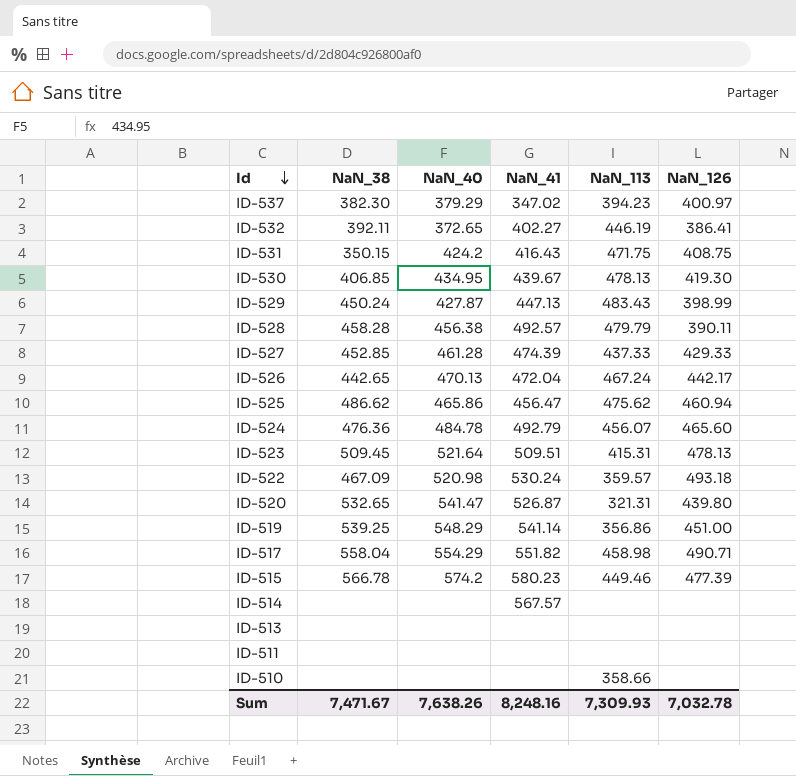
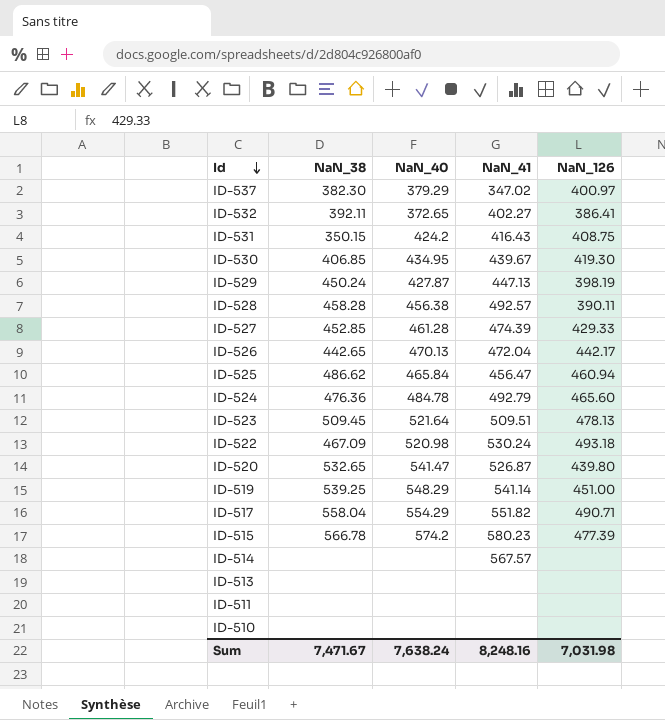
column NaN_113 | position: 5 -> none
ID-529 | NaN_126: 398.99 -> 398.19
ID-525 | NaN_40: 465.86 -> 465.84
Sum | NaN_40: 7,638.26 -> 7,638.24
Sum | NaN_126: 7,032.78 -> 7,031.98

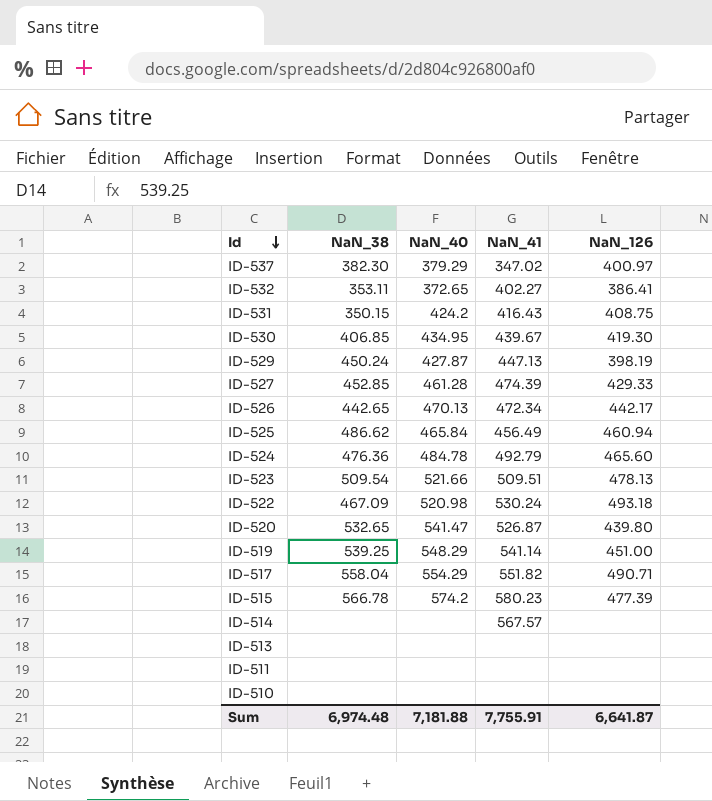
row ID-528: 458.28 | 456.38 | 492.57 | 390.11 -> none
ID-532 | NaN_38: 392.11 -> 353.11
ID-526 | NaN_41: 472.04 -> 472.34
ID-525 | NaN_41: 456.47 -> 456.49
ID-523 | NaN_38: 509.45 -> 509.54
ID-523 | NaN_40: 521.64 -> 521.66
Sum | NaN_38: 7,471.67 -> 6,974.48
Sum | NaN_40: 7,638.24 -> 7,181.88
Sum | NaN_41: 8,248.16 -> 7,755.91
Sum | NaN_126: 7,031.98 -> 6,641.87

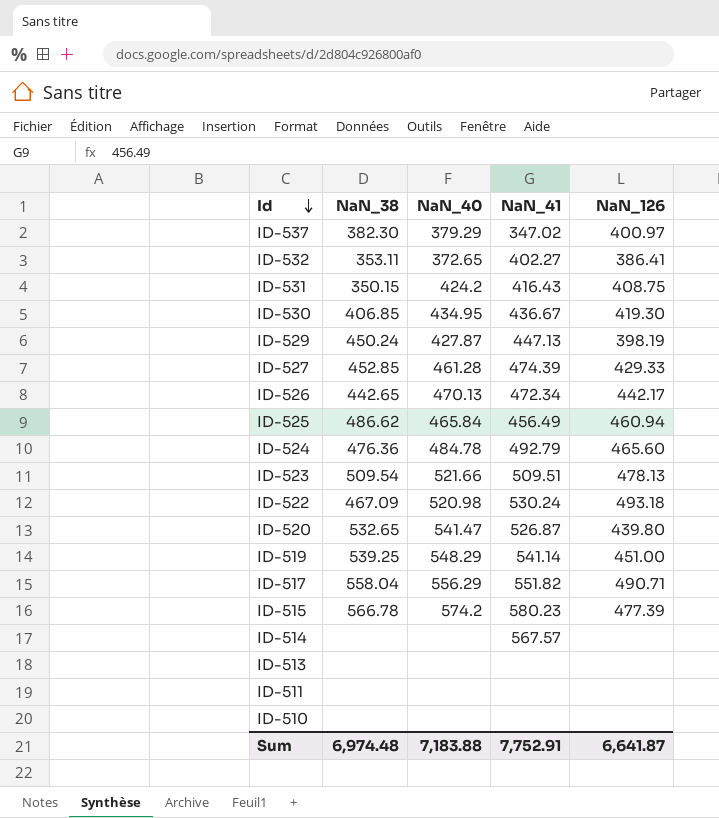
ID-530 | NaN_41: 439.67 -> 436.67
ID-517 | NaN_40: 554.29 -> 556.29
Sum | NaN_40: 7,181.88 -> 7,183.88
Sum | NaN_41: 7,755.91 -> 7,752.91

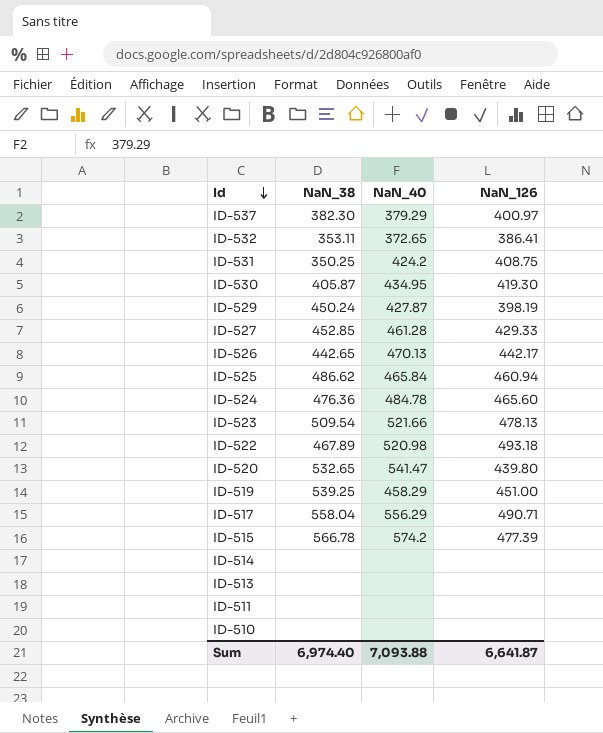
column NaN_41 | position: 4 -> none
ID-531 | NaN_38: 350.15 -> 350.25
ID-530 | NaN_38: 406.85 -> 405.87
ID-522 | NaN_38: 467.09 -> 467.89
ID-519 | NaN_40: 548.29 -> 458.29
Sum | NaN_38: 6,974.48 -> 6,974.40
Sum | NaN_40: 7,183.88 -> 7,093.88

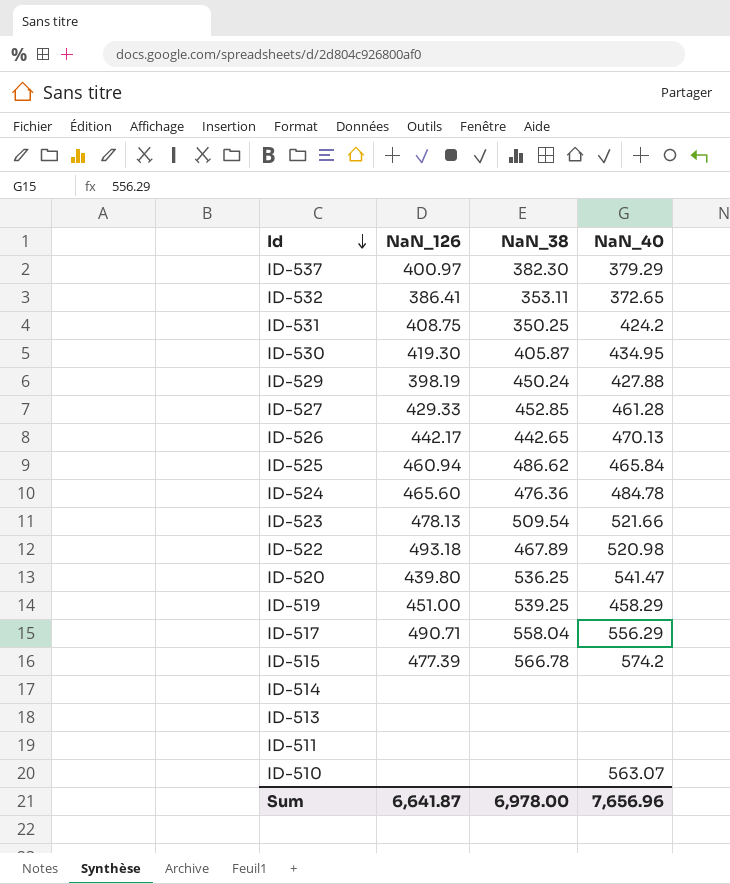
column NaN_126 | position: 4 -> 2
ID-529 | NaN_40: 427.87 -> 427.88
ID-520 | NaN_38: 532.65 -> 536.25
ID-510 | NaN_40: none -> 563.07
Sum | NaN_38: 6,974.40 -> 6,978.00
Sum | NaN_40: 7,093.88 -> 7,656.96

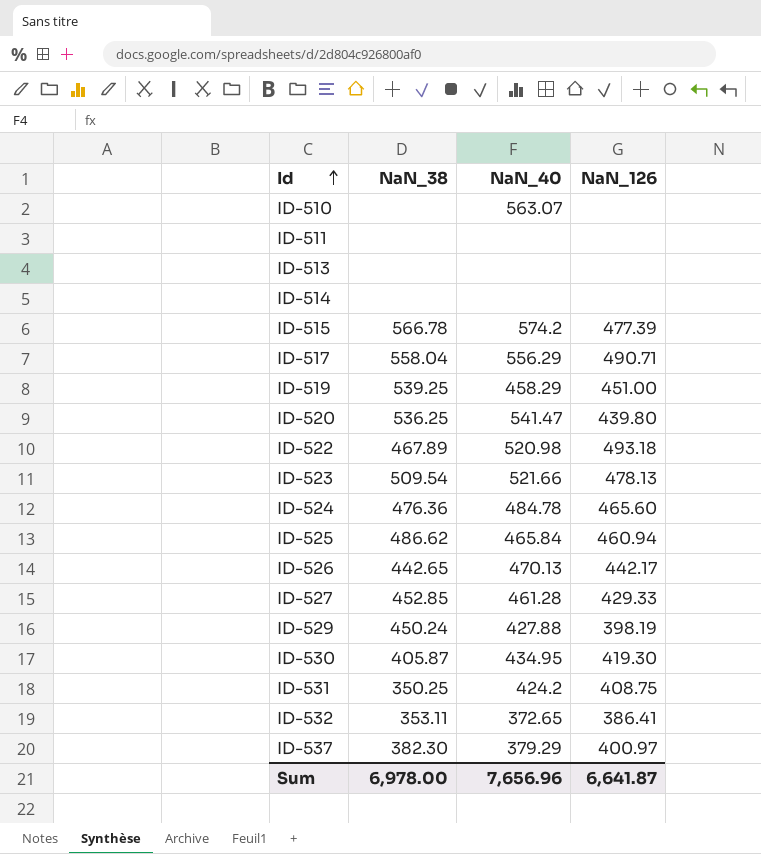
row order: Id descending -> Id ascending
column NaN_126 | position: 2 -> 4

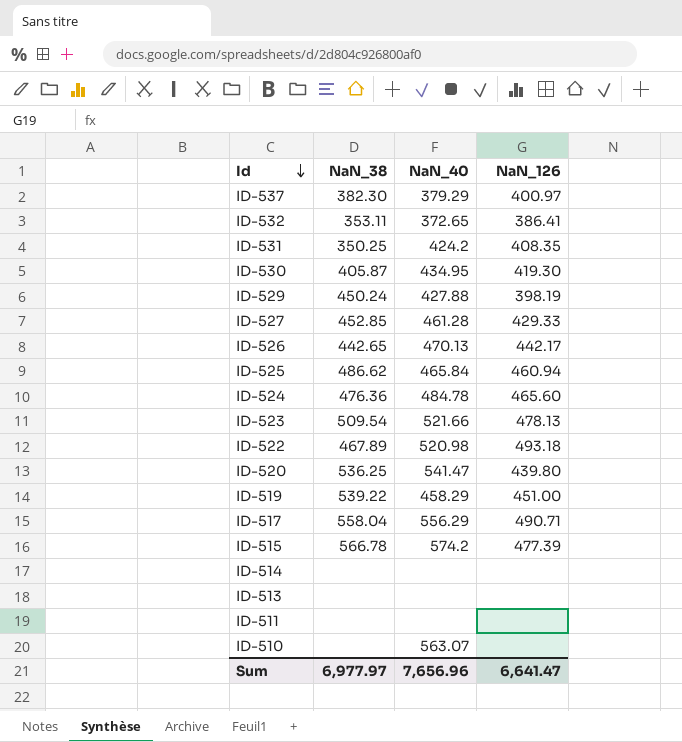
row order: Id ascending -> Id descending
ID-531 | NaN_126: 408.75 -> 408.35
ID-519 | NaN_38: 539.25 -> 539.22
Sum | NaN_38: 6,978.00 -> 6,977.97
Sum | NaN_126: 6,641.87 -> 6,641.47

